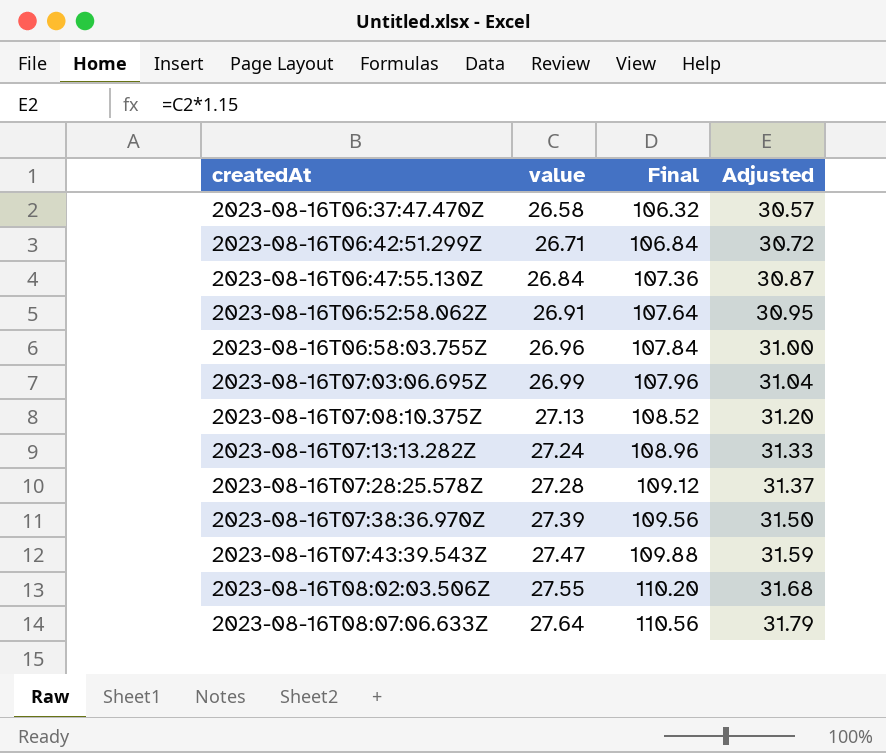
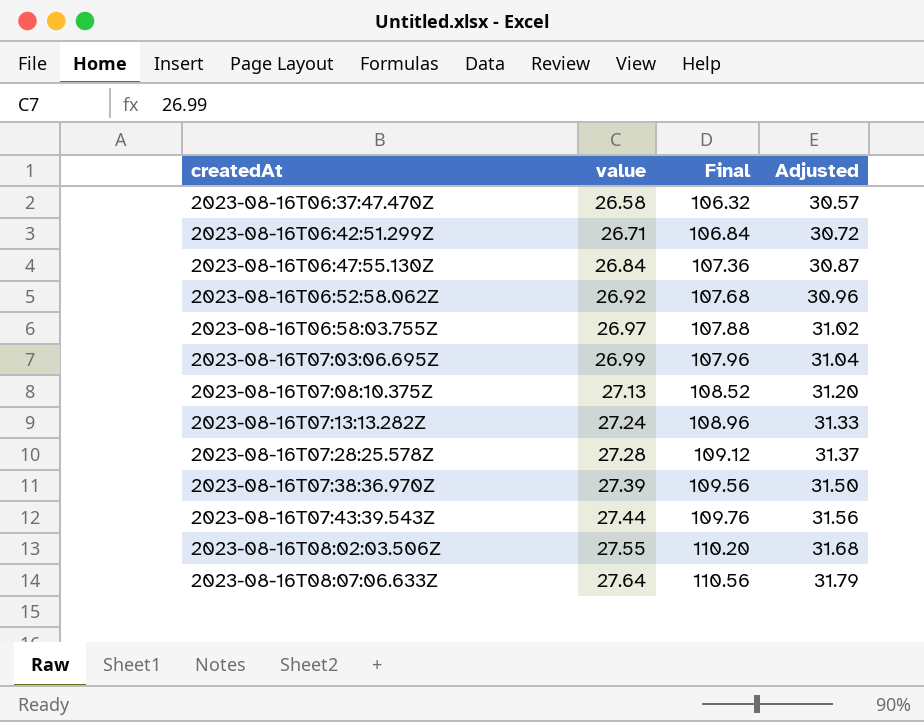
2023-08-16T06:52:58.062Z | value: 26.91 -> 26.92
2023-08-16T06:52:58.062Z | Final: 107.64 -> 107.68
2023-08-16T06:52:58.062Z | Adjusted: 30.95 -> 30.96
2023-08-16T06:58:03.755Z | value: 26.96 -> 26.97
2023-08-16T06:58:03.755Z | Final: 107.84 -> 107.88
2023-08-16T06:58:03.755Z | Adjusted: 31.00 -> 31.02
2023-08-16T07:43:39.543Z | value: 27.47 -> 27.44
2023-08-16T07:43:39.543Z | Final: 109.88 -> 109.76
2023-08-16T07:43:39.543Z | Adjusted: 31.59 -> 31.56

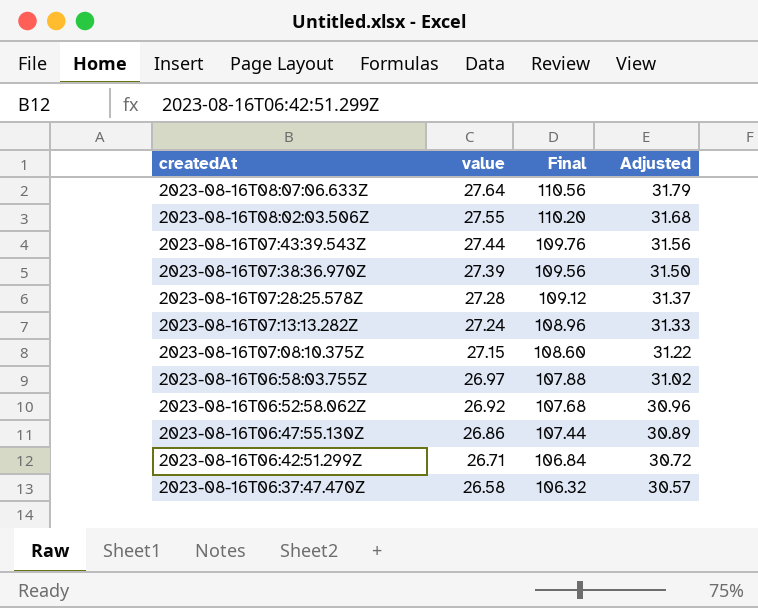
row order: createdAt ascending -> createdAt descending
row 2023-08-16T07:03:06.695Z: 26.99 | 107.96 | 31.04 -> none
2023-08-16T07:08:10.375Z | value: 27.13 -> 27.15
2023-08-16T07:08:10.375Z | Final: 108.52 -> 108.60
2023-08-16T07:08:10.375Z | Adjusted: 31.20 -> 31.22
2023-08-16T06:47:55.130Z | value: 26.84 -> 26.86
2023-08-16T06:47:55.130Z | Final: 107.36 -> 107.44
2023-08-16T06:47:55.130Z | Adjusted: 30.87 -> 30.89

